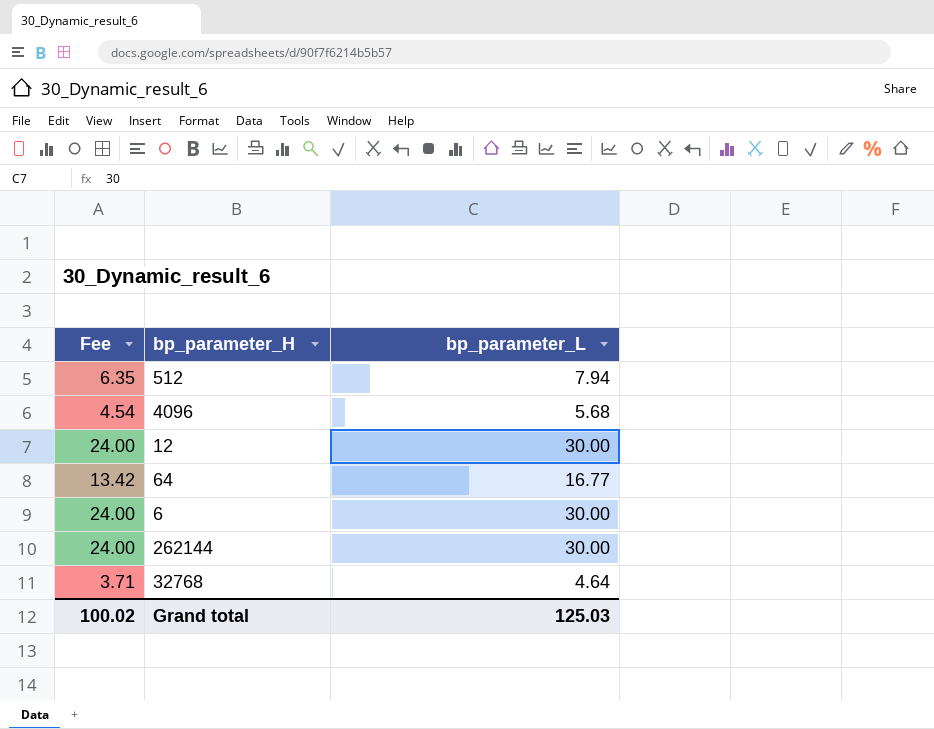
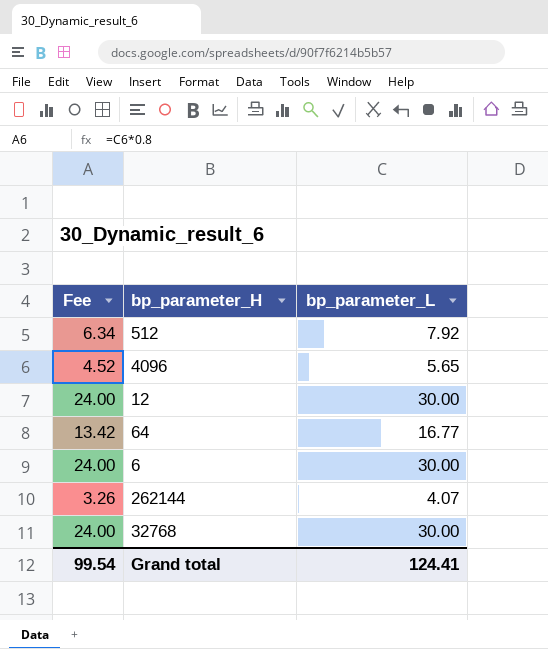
512 | Fee: 6.35 -> 6.34
512 | bp_parameter_L: 7.94 -> 7.92
4096 | Fee: 4.54 -> 4.52
4096 | bp_parameter_L: 5.68 -> 5.65
262144 | Fee: 24.00 -> 3.26
262144 | bp_parameter_L: 30.00 -> 4.07
32768 | Fee: 3.71 -> 24.00
32768 | bp_parameter_L: 4.64 -> 30.00
Grand total | Fee: 100.02 -> 99.54
Grand total | bp_parameter_L: 125.03 -> 124.41

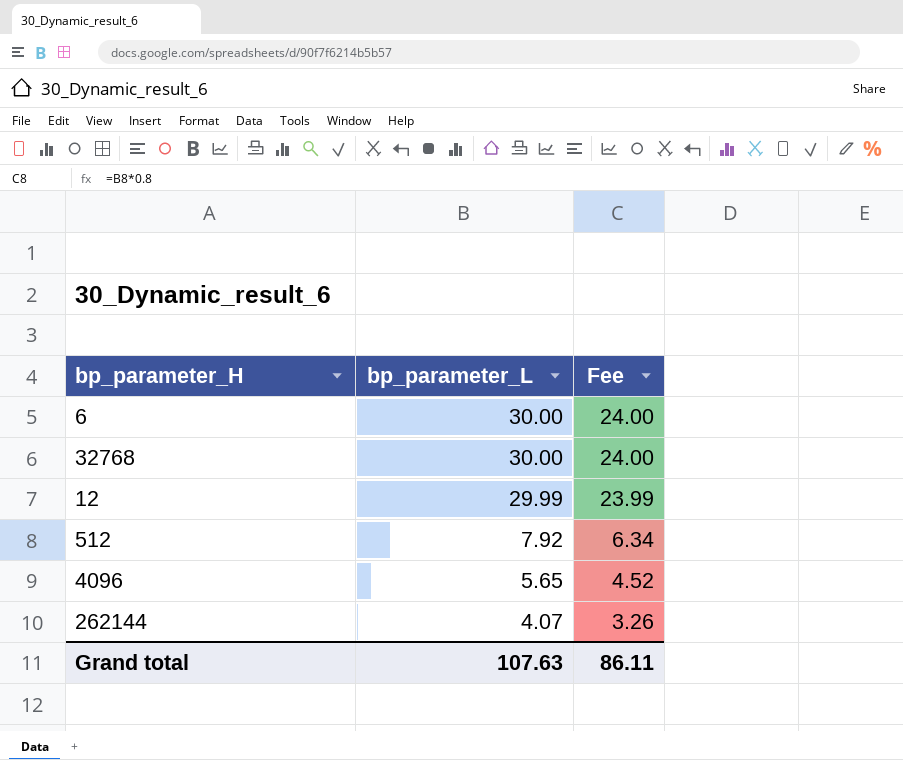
row order: none -> bp_parameter_L descending
column Fee | position: 1 -> 3
row 64: 13.42 | 16.77 -> none
12 | bp_parameter_L: 30.00 -> 29.99
12 | Fee: 24.00 -> 23.99
Grand total | bp_parameter_L: 124.41 -> 107.63
Grand total | Fee: 99.54 -> 86.11

